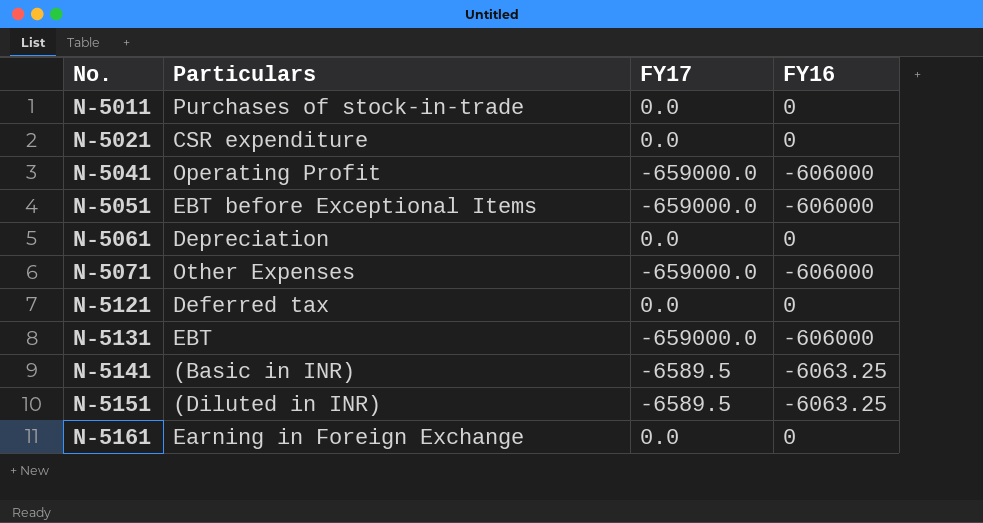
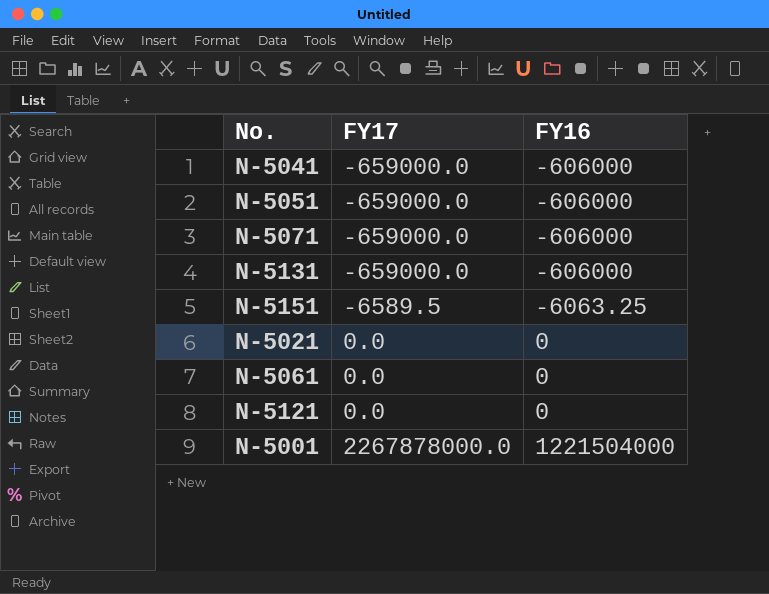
row order: No. ascending -> FY17 ascending
column Particulars | position: 2 -> none
row N-5011: Purchases of stock-in-trade | 0.0 | 0 -> none
row N-5141: (Basic in INR) | -6589.5 | -6063.25 -> none
row N-5161: Earning in Foreign Exchange | 0.0 | 0 -> none
row N-5001: none -> 2267878000.0 | 1221504000

